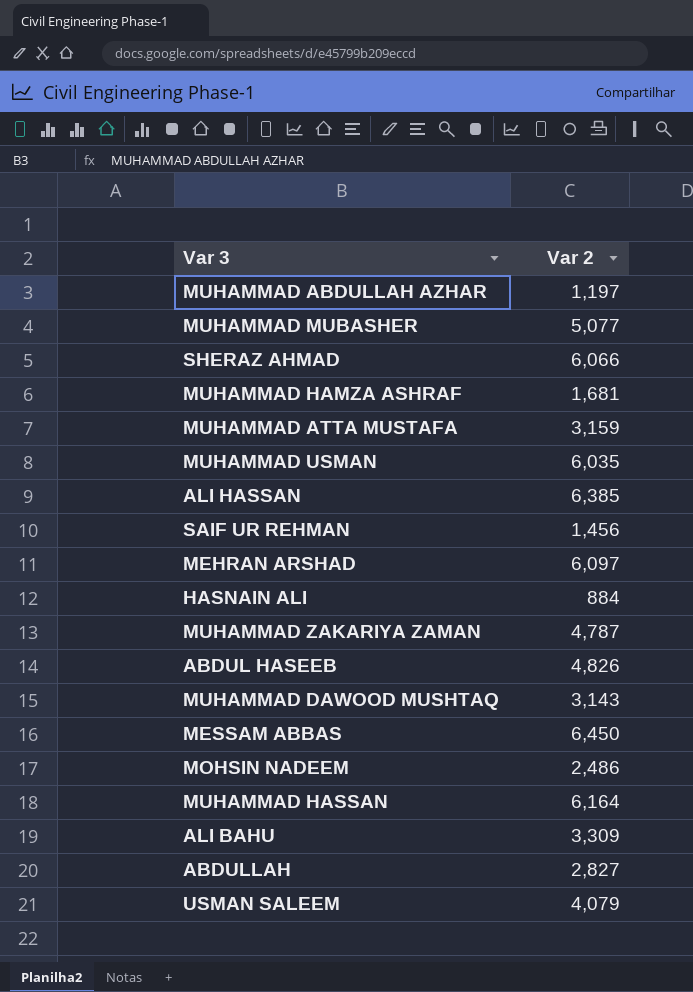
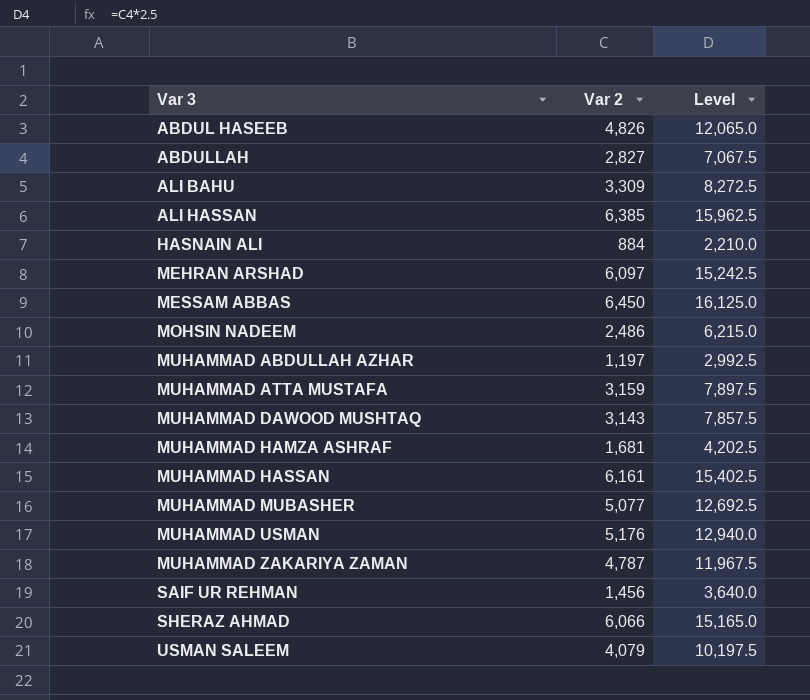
row order: none -> Var 3 ascending
column Level | formula: none -> [Var 2] * 2.5
MUHAMMAD HASSAN | Var 2: 6,164 -> 6,161
MUHAMMAD USMAN | Var 2: 6,035 -> 5,176

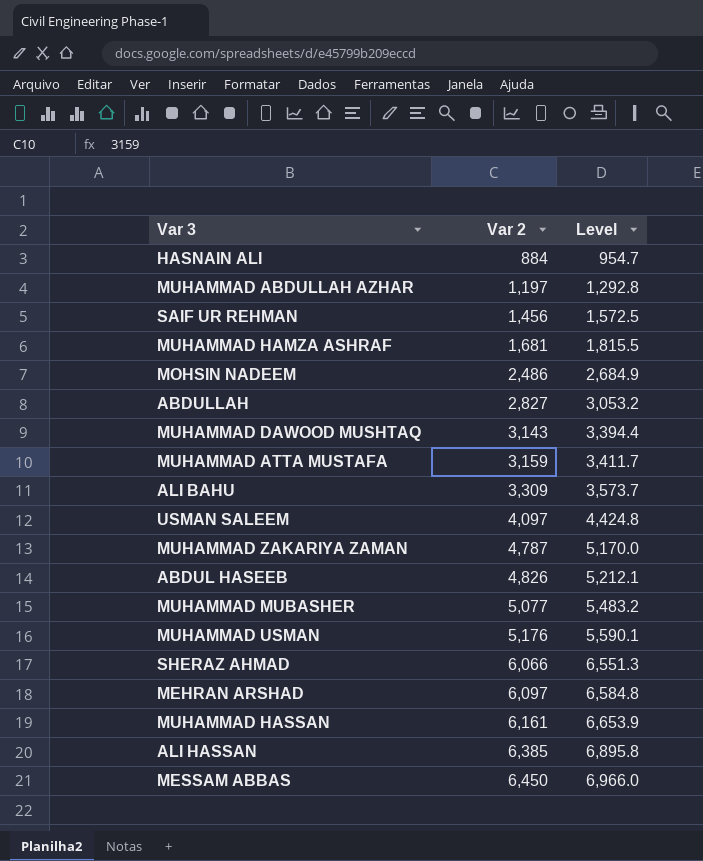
row order: Var 3 ascending -> Var 2 ascending
column Level | formula: [Var 2] * 2.5 -> [Var 2] * 1.08
USMAN SALEEM | Var 2: 4,079 -> 4,097

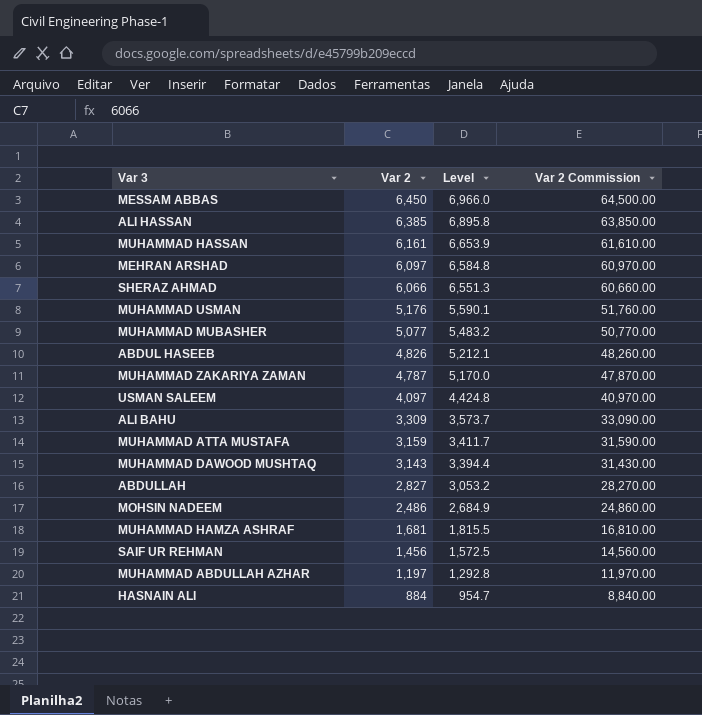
row order: Var 2 ascending -> Var 2 descending
column Var 2 Commission | formula: none -> [Var 2] * 10

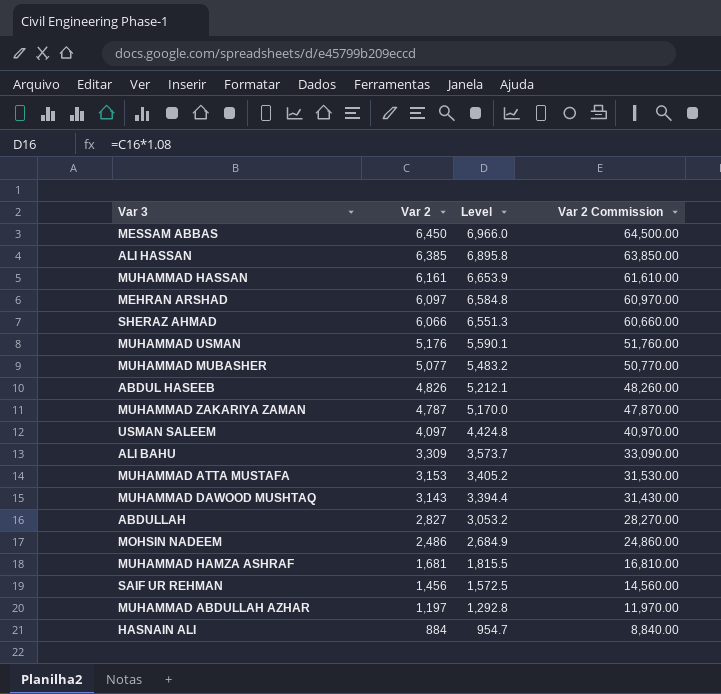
MUHAMMAD ATTA MUSTAFA | Var 2: 3,159 -> 3,153
MUHAMMAD ATTA MUSTAFA | Level: 3,411.7 -> 3,405.2
MUHAMMAD ATTA MUSTAFA | Var 2 Commission: 31,590.00 -> 31,530.00

